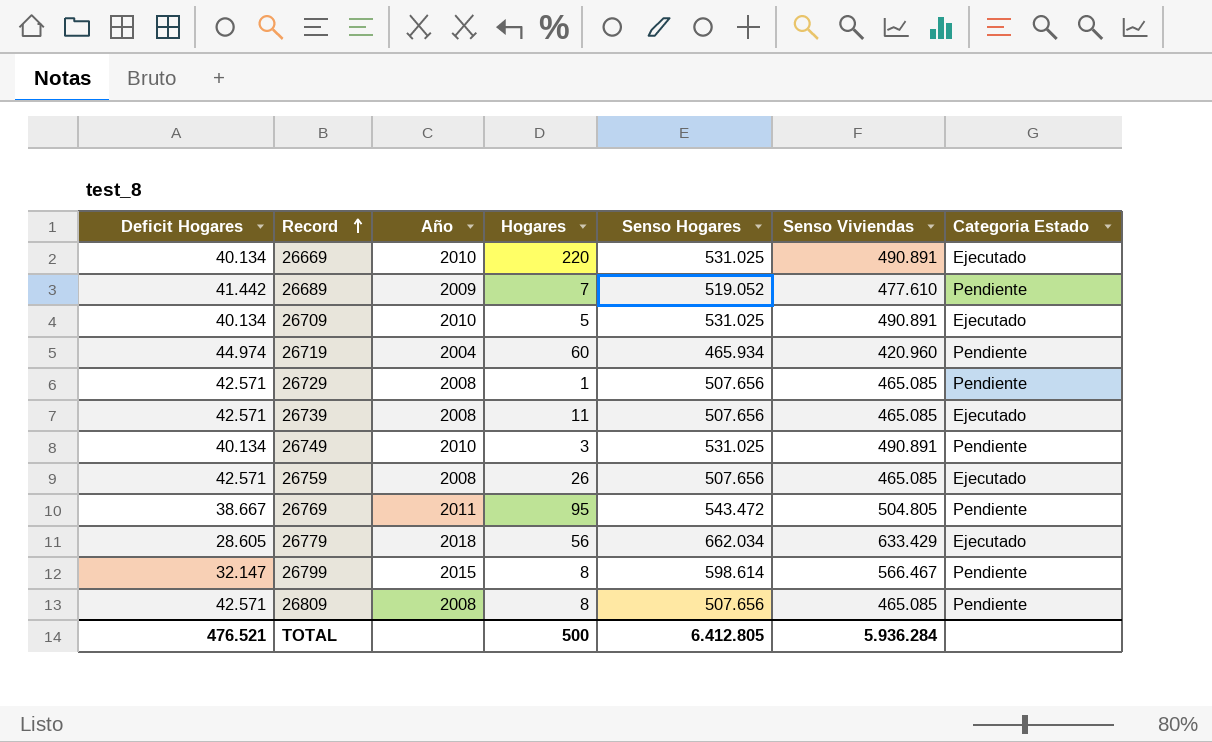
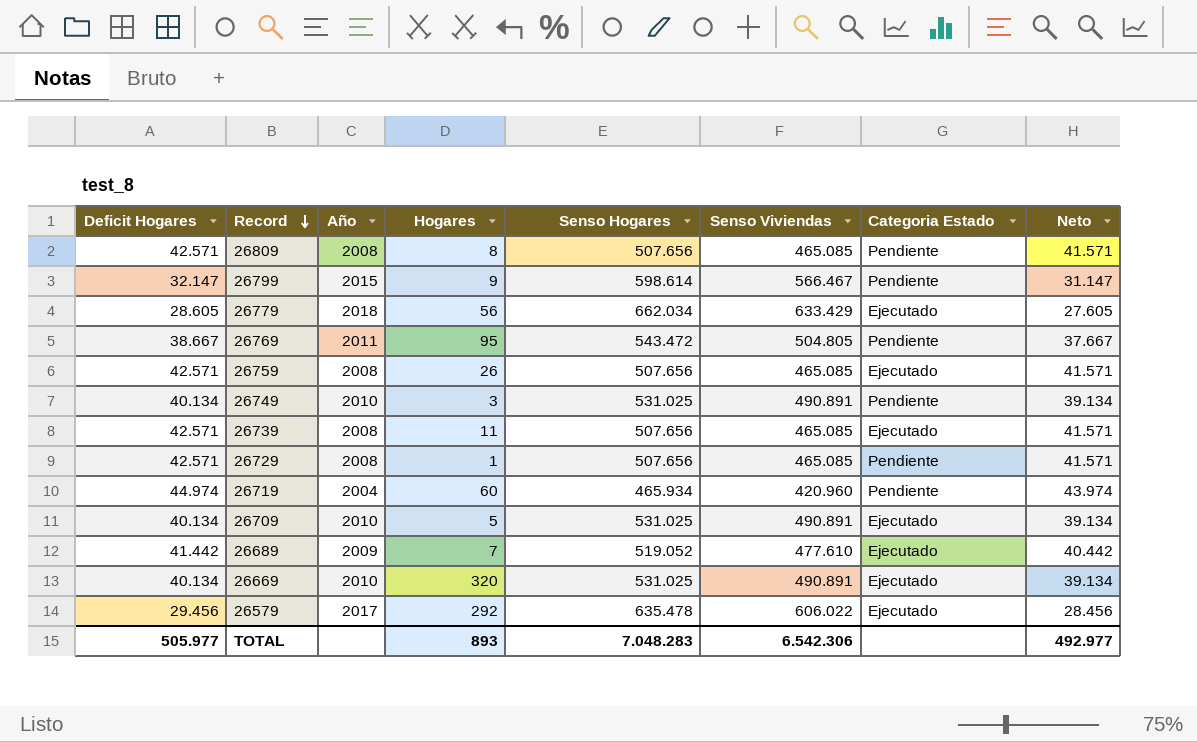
row order: Record ascending -> Record descending
column Neto | formula: none -> [Deficit Hogares] - 1000
26799 | Hogares: 8 -> 9
26689 | Categoria Estado: Pendiente -> Ejecutado
26669 | Hogares: 220 -> 320
row 26579: none -> 29.456 | 2017 | 292 | 635.478 | 606.022 | Ejecutado | 28.456
TOTAL | Deficit Hogares: 476.521 -> 505.977
TOTAL | Hogares: 500 -> 893
TOTAL | Senso Hogares: 6.412.805 -> 7.048.283
TOTAL | Senso Viviendas: 5.936.284 -> 6.542.306

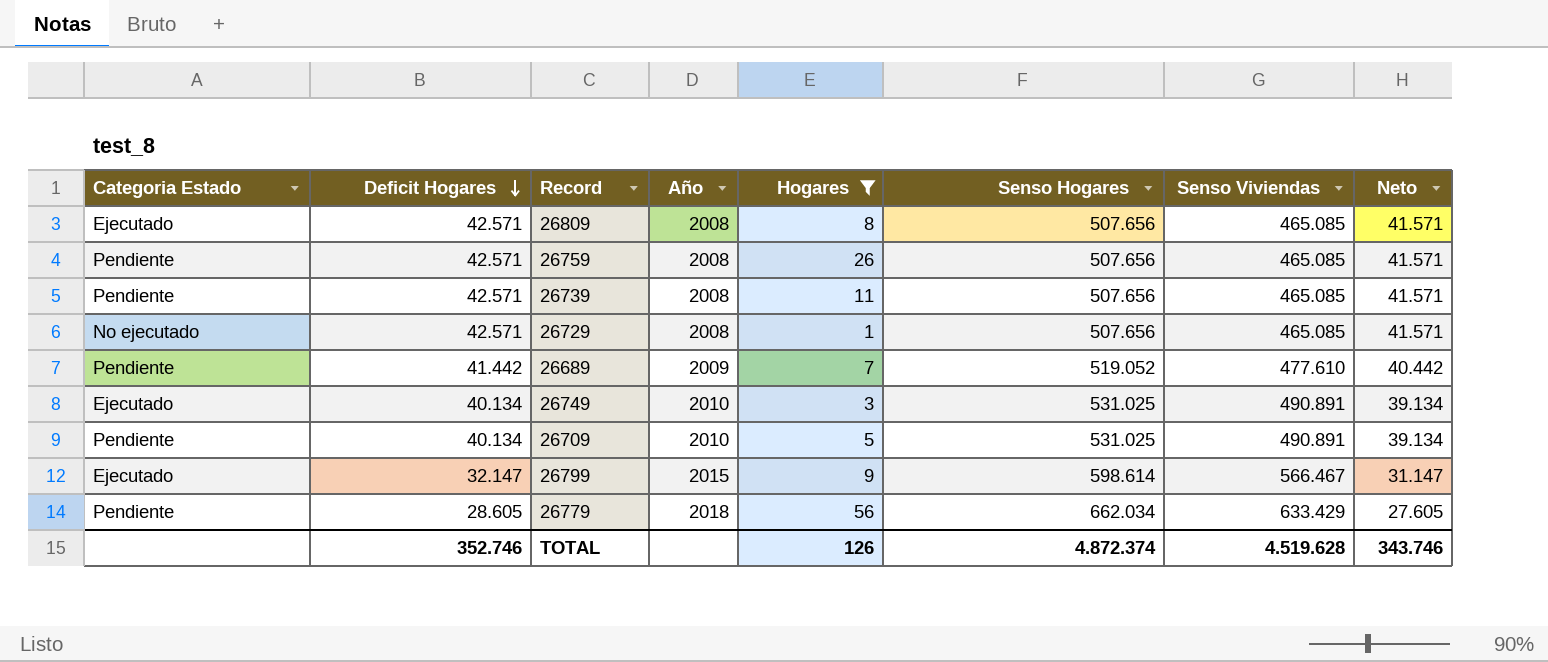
filter: none -> Hogares <= 56
row order: Record descending -> Deficit Hogares descending
column Categoria Estado | position: 7 -> 1
26809 | Categoria Estado: Pendiente -> Ejecutado
26759 | Categoria Estado: Ejecutado -> Pendiente
26739 | Categoria Estado: Ejecutado -> Pendiente
26729 | Categoria Estado: Pendiente -> No ejecutado
26689 | Categoria Estado: Ejecutado -> Pendiente
26749 | Categoria Estado: Pendiente -> Ejecutado
26709 | Categoria Estado: Ejecutado -> Pendiente
26799 | Categoria Estado: Pendiente -> Ejecutado
26779 | Categoria Estado: Ejecutado -> Pendiente
TOTAL | Deficit Hogares: 505.977 -> 352.746
TOTAL | Hogares: 893 -> 126
TOTAL | Senso Hogares: 7.048.283 -> 4.872.374
TOTAL | Senso Viviendas: 6.542.306 -> 4.519.628
TOTAL | Neto: 492.977 -> 343.746

